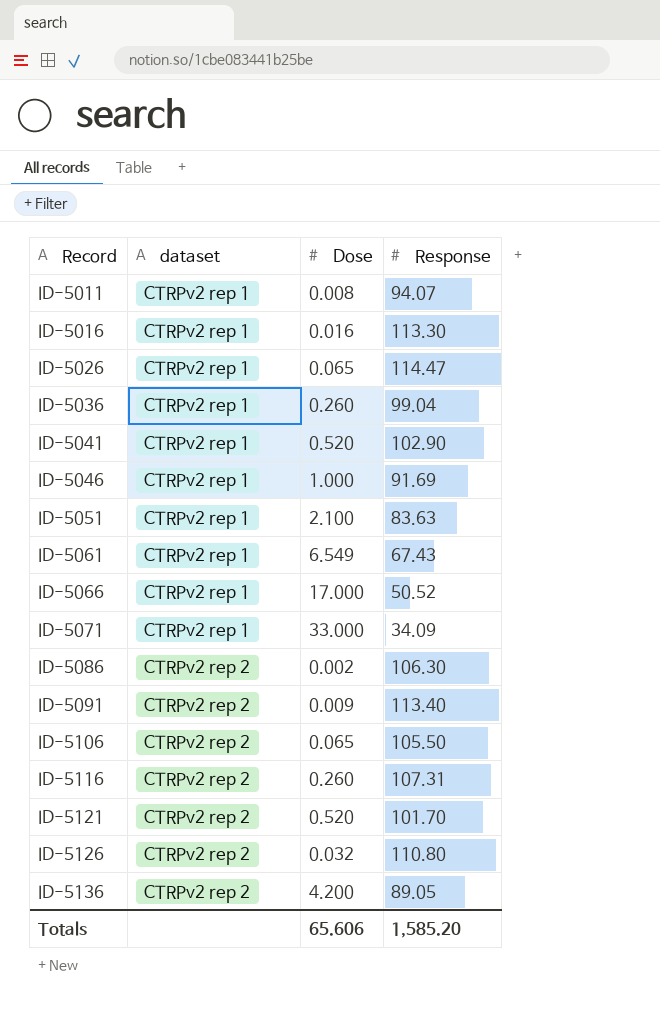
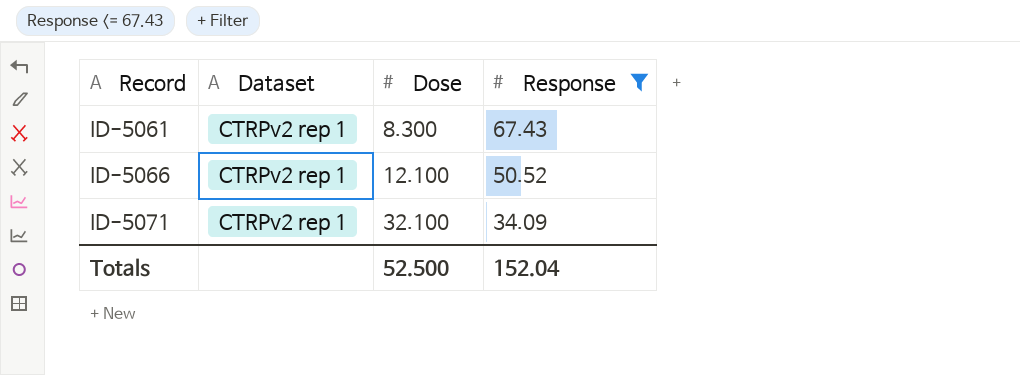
filter: none -> Response <= 67.43
column name: dataset -> Dataset
ID-5061 | Dose: 6.549 -> 8.300
ID-5066 | Dose: 17.000 -> 12.100
ID-5071 | Dose: 33.000 -> 32.100
Totals | Dose: 65.606 -> 52.500
Totals | Response: 1,585.20 -> 152.04

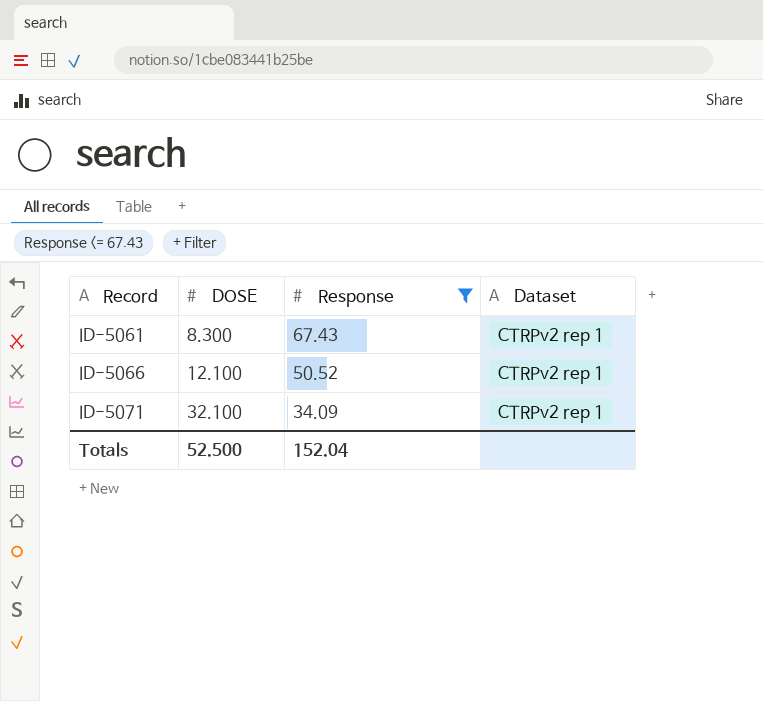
column name: Dose -> DOSE
column Dataset | position: 2 -> 4

